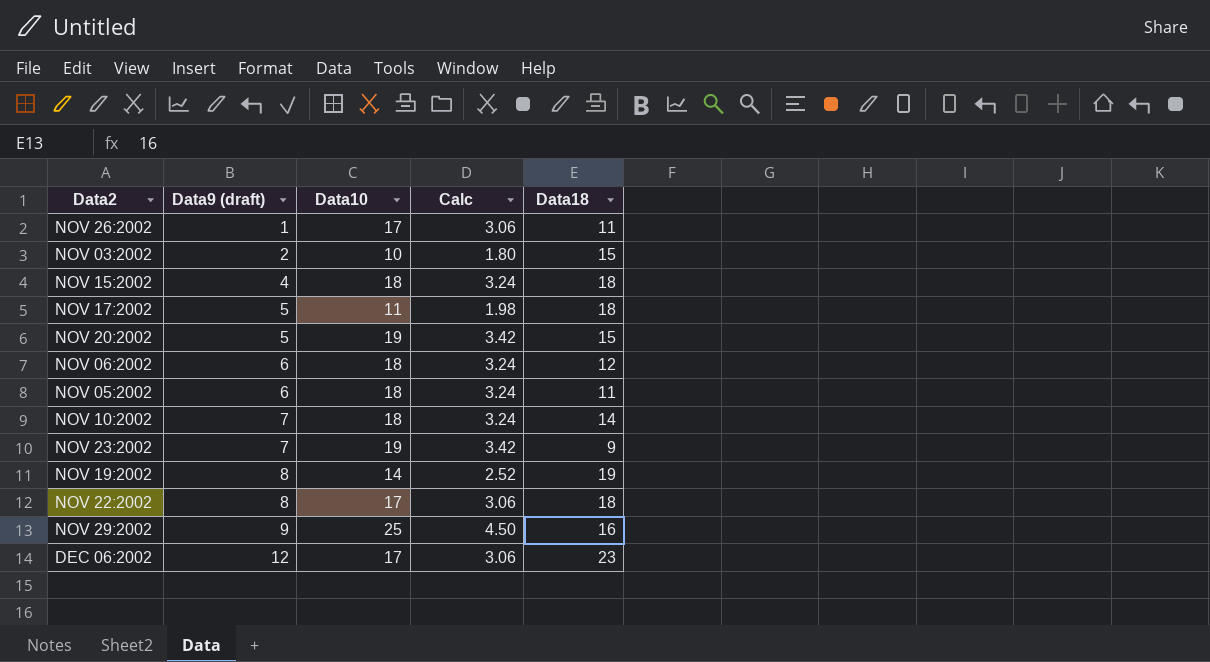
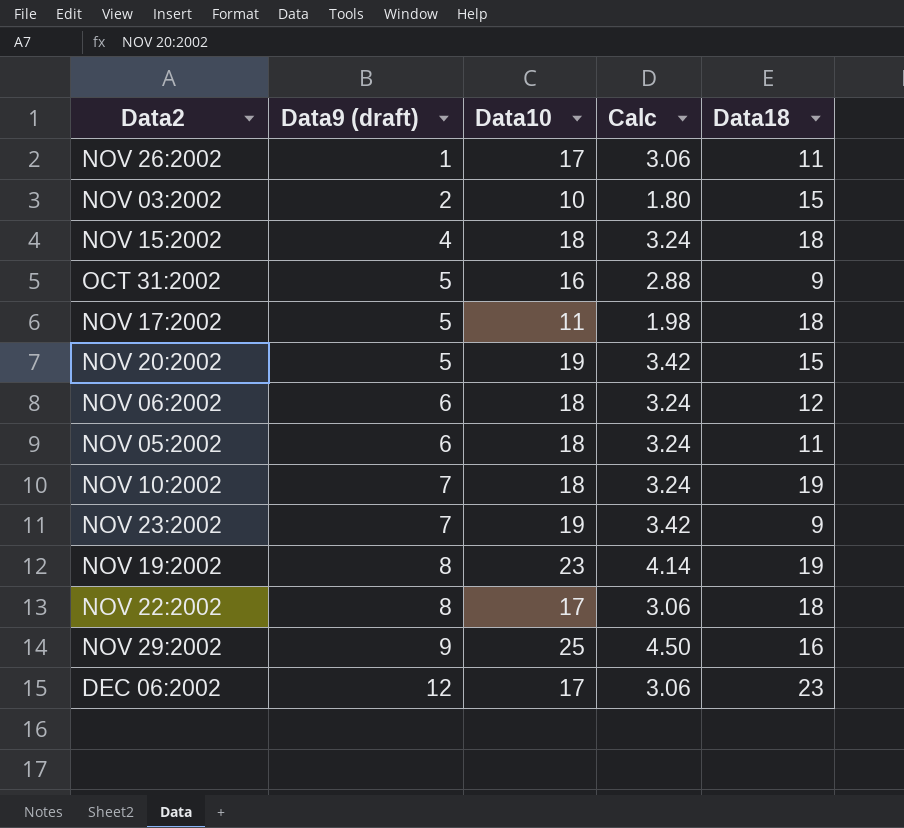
row OCT 31:2002: none -> 5 | 16 | 2.88 | 9
NOV 10:2002 | Data18: 14 -> 19
NOV 19:2002 | Data10: 14 -> 23
NOV 19:2002 | Calc: 2.52 -> 4.14

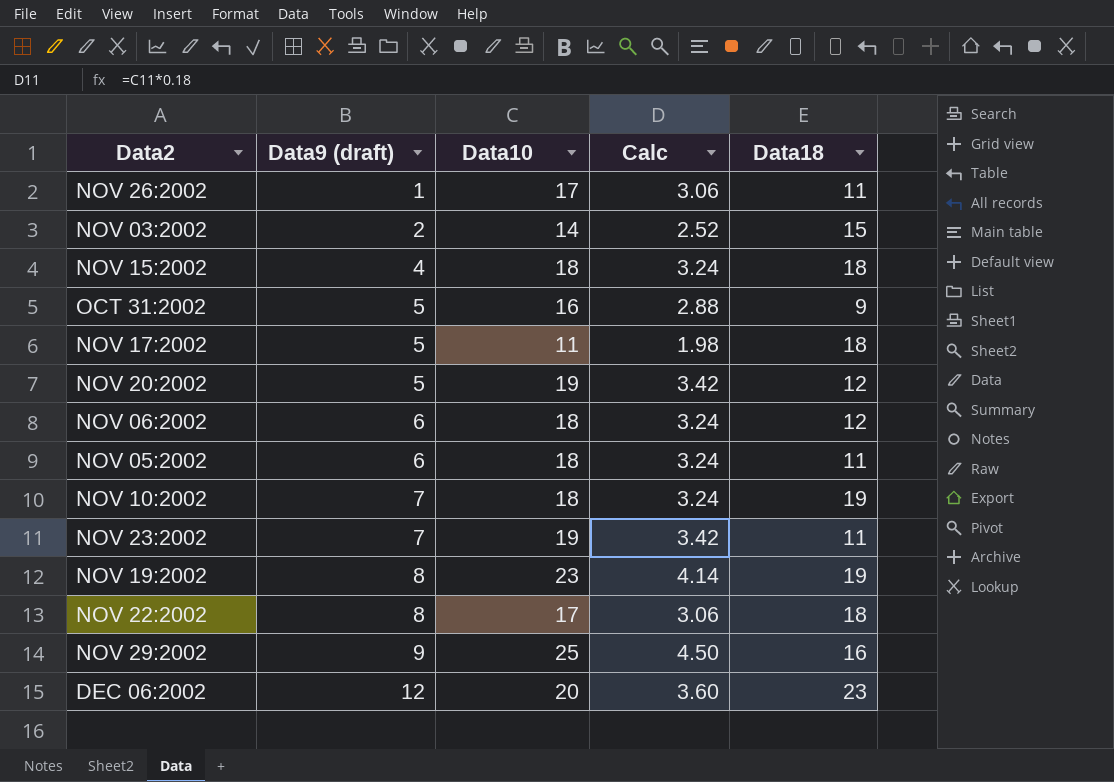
NOV 03:2002 | Data10: 10 -> 14
NOV 03:2002 | Calc: 1.80 -> 2.52
NOV 20:2002 | Data18: 15 -> 12
NOV 23:2002 | Data18: 9 -> 11
DEC 06:2002 | Data10: 17 -> 20
DEC 06:2002 | Calc: 3.06 -> 3.60

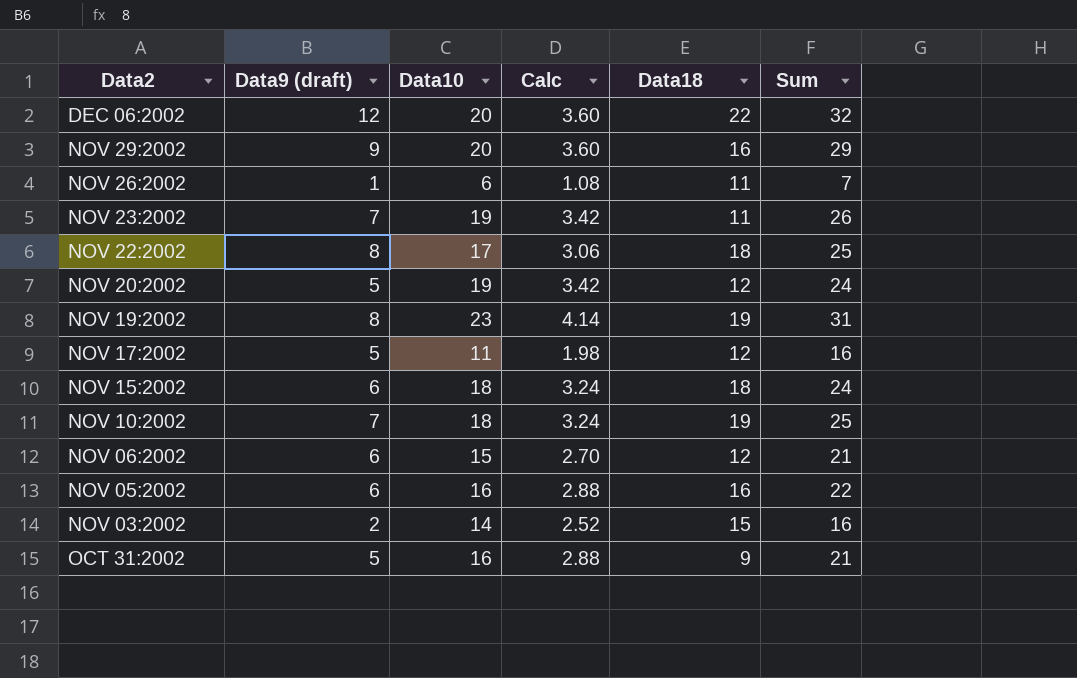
row order: Data9 (draft) ascending -> Data2 descending
column Sum | formula: none -> [Data9 (draft)] + [Data10]
DEC 06:2002 | Data18: 23 -> 22
NOV 29:2002 | Data10: 25 -> 20
NOV 29:2002 | Calc: 4.50 -> 3.60
NOV 26:2002 | Data10: 17 -> 6
NOV 26:2002 | Calc: 3.06 -> 1.08
NOV 17:2002 | Data18: 18 -> 12
NOV 15:2002 | Data9 (draft): 4 -> 6
NOV 06:2002 | Data10: 18 -> 15
NOV 06:2002 | Calc: 3.24 -> 2.70
NOV 05:2002 | Data10: 18 -> 16
NOV 05:2002 | Calc: 3.24 -> 2.88
NOV 05:2002 | Data18: 11 -> 16

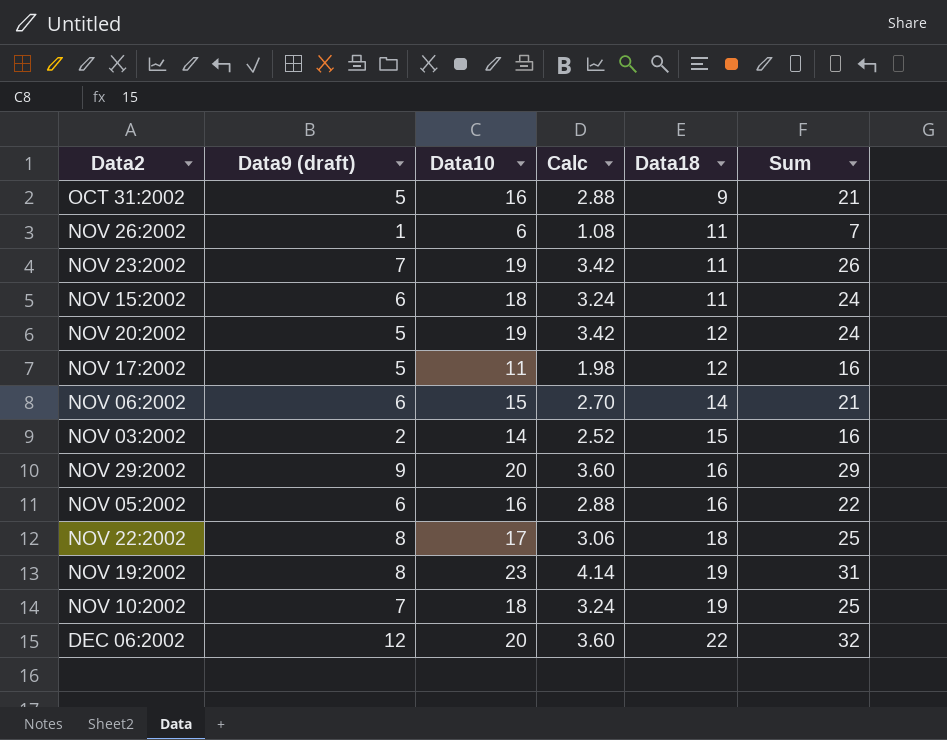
row order: Data2 descending -> Data18 ascending
NOV 15:2002 | Data18: 18 -> 11
NOV 06:2002 | Data18: 12 -> 14

